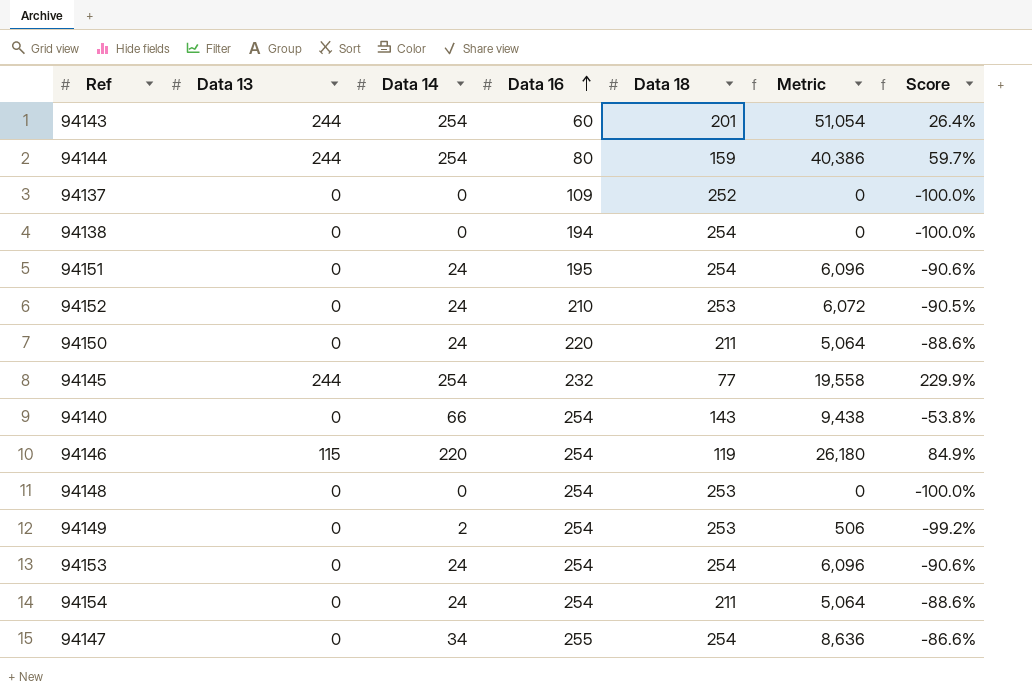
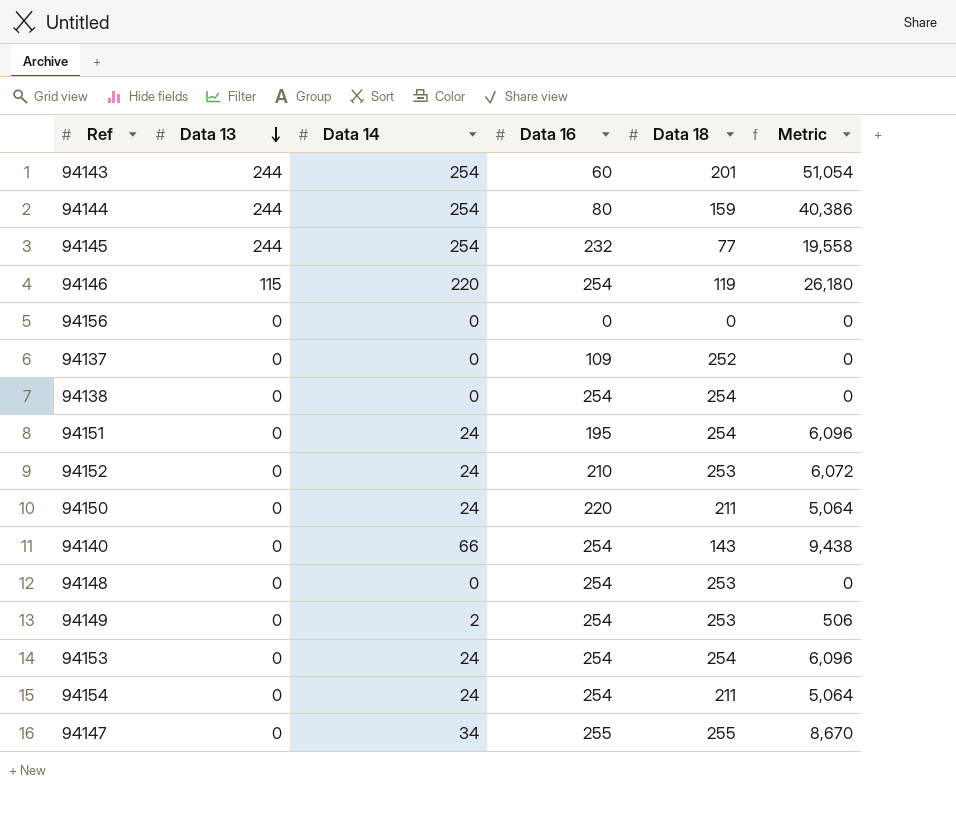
row order: Data 16 ascending -> Data 13 descending
column Score | formula: ([Data 14] - [Data 18]) / [Data 18] -> none
row 94156: none -> 0 | 0 | 0 | 0 | 0
94138 | Data 16: 194 -> 254
94147 | Data 18: 254 -> 255
94147 | Metric: 8,636 -> 8,670

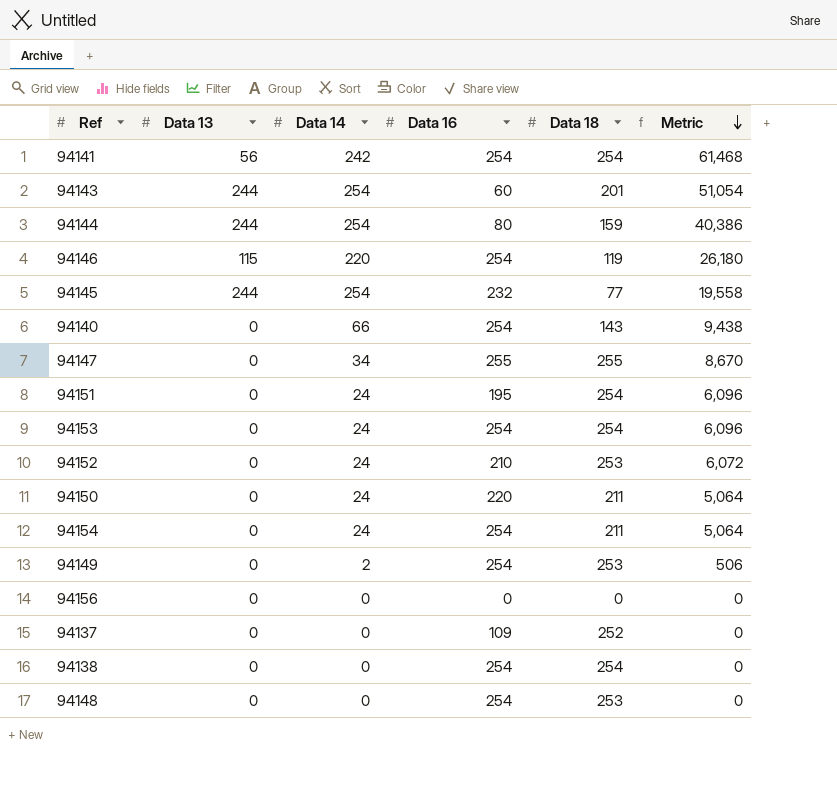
row order: Data 13 descending -> Metric descending
row 94141: none -> 56 | 242 | 254 | 254 | 61,468

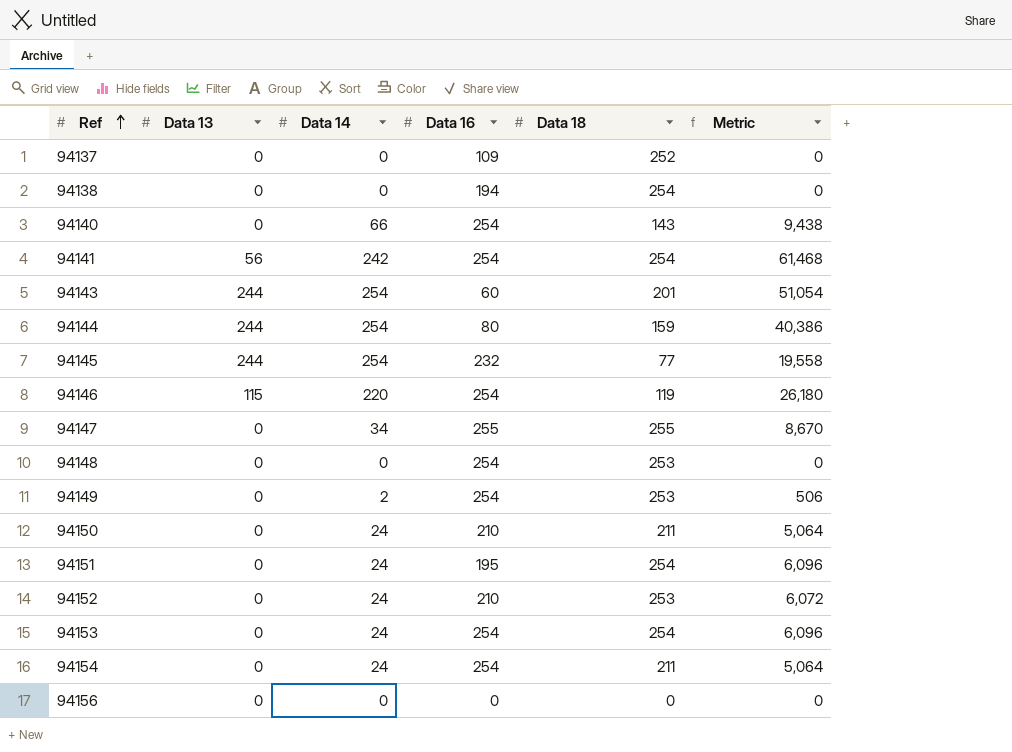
row order: Metric descending -> Ref ascending
94138 | Data 16: 254 -> 194
94150 | Data 16: 220 -> 210

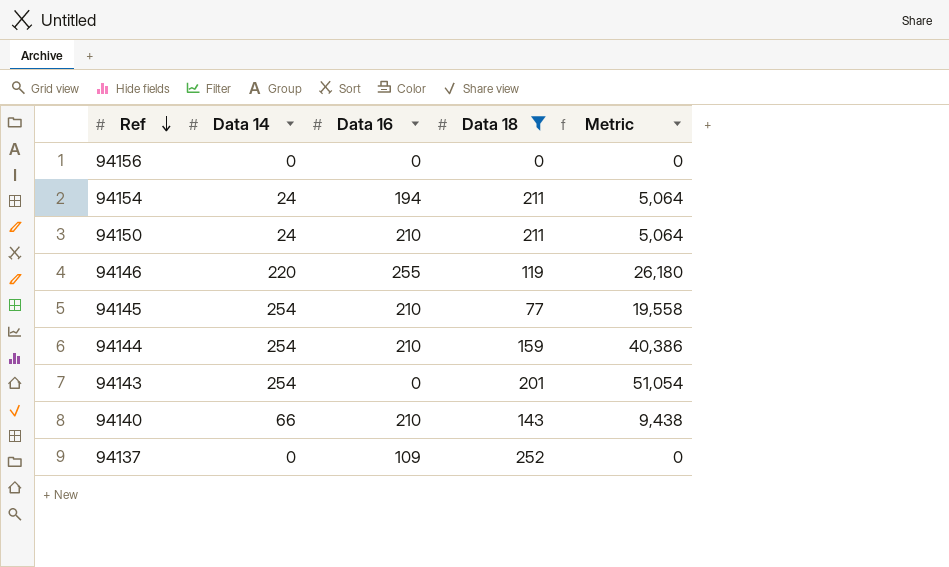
filter: none -> Data 18 <= 252
row order: Ref ascending -> Ref descending
column Data 13 | position: 2 -> none
94154 | Data 16: 254 -> 194
94146 | Data 16: 254 -> 255
94145 | Data 16: 232 -> 210
94144 | Data 16: 80 -> 210
94143 | Data 16: 60 -> 0
94140 | Data 16: 254 -> 210

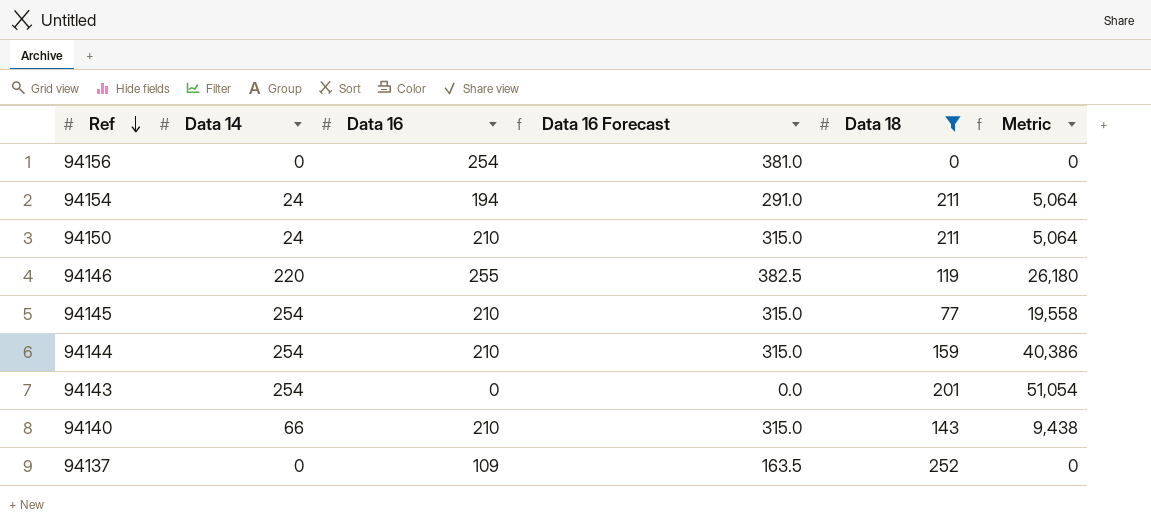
column Data 16 Forecast | formula: none -> [Data 16] * 1.5
94156 | Data 16: 0 -> 254

